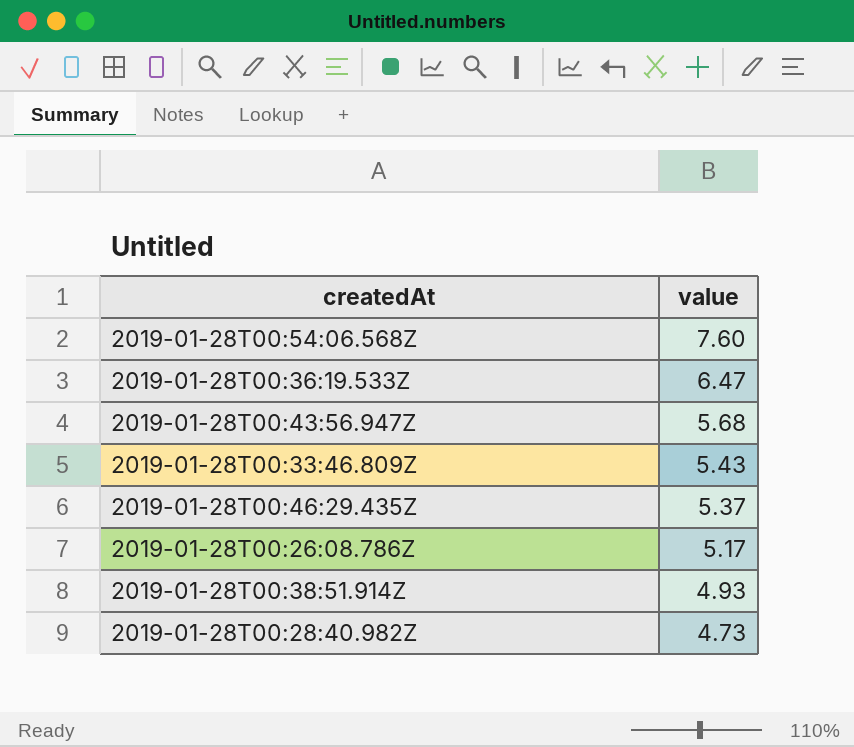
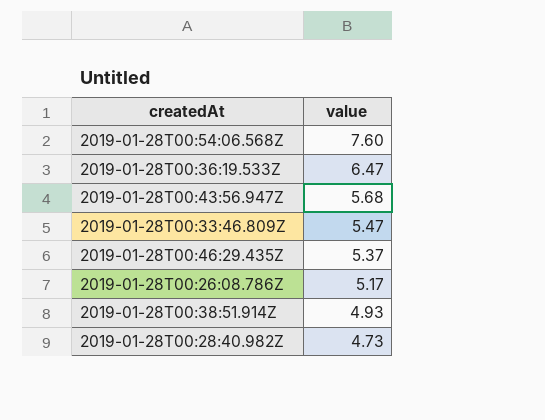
2019-01-28T00:33:46.809Z | value: 5.43 -> 5.47

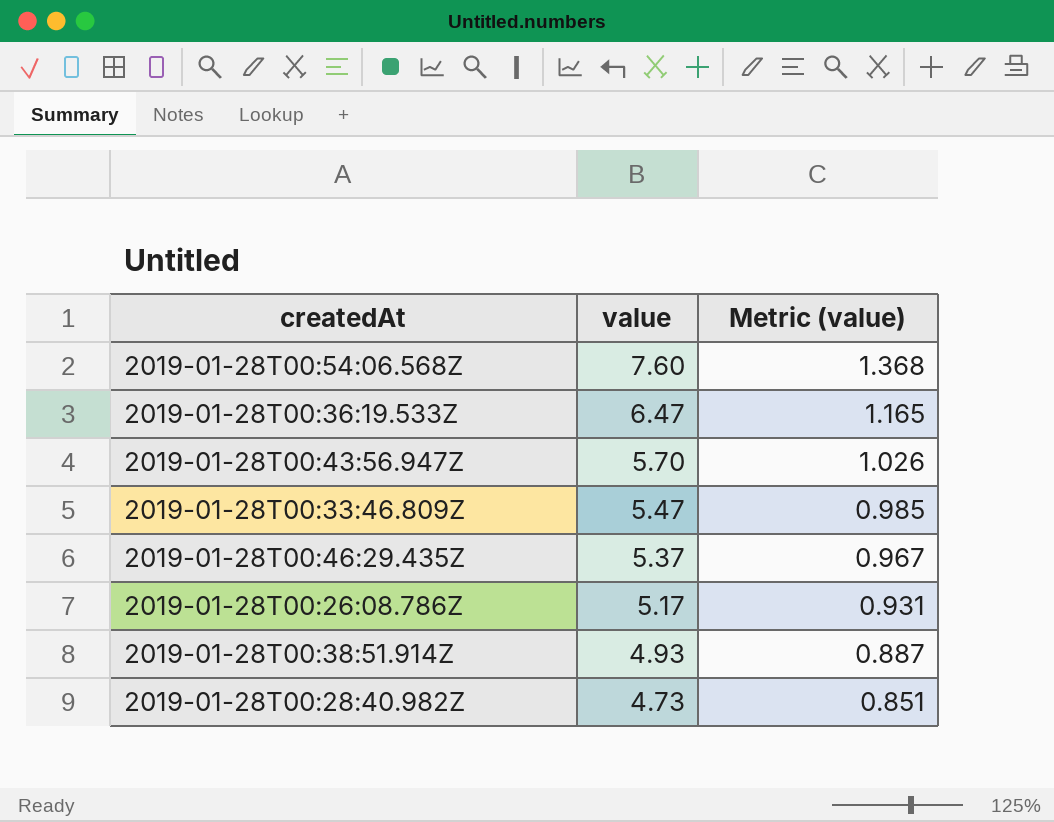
column Metric (value) | formula: none -> [value] * 0.18
2019-01-28T00:43:56.947Z | value: 5.68 -> 5.70

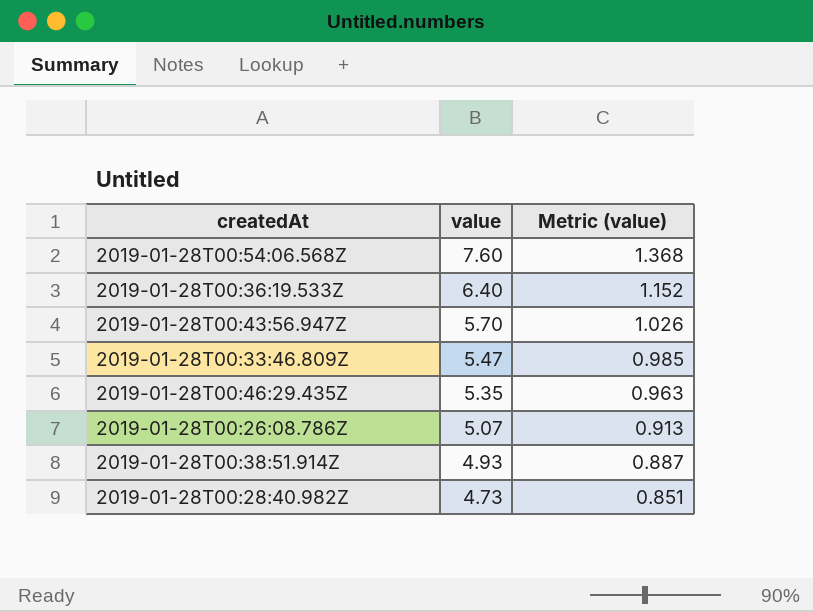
2019-01-28T00:36:19.533Z | value: 6.47 -> 6.40
2019-01-28T00:36:19.533Z | Metric (value): 1.165 -> 1.152
2019-01-28T00:46:29.435Z | value: 5.37 -> 5.35
2019-01-28T00:46:29.435Z | Metric (value): 0.967 -> 0.963
2019-01-28T00:26:08.786Z | value: 5.17 -> 5.07
2019-01-28T00:26:08.786Z | Metric (value): 0.931 -> 0.913

